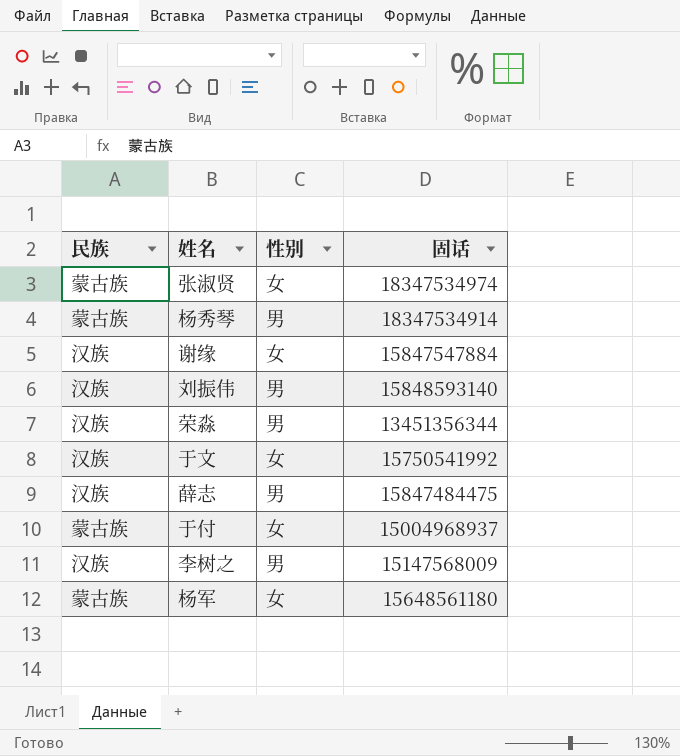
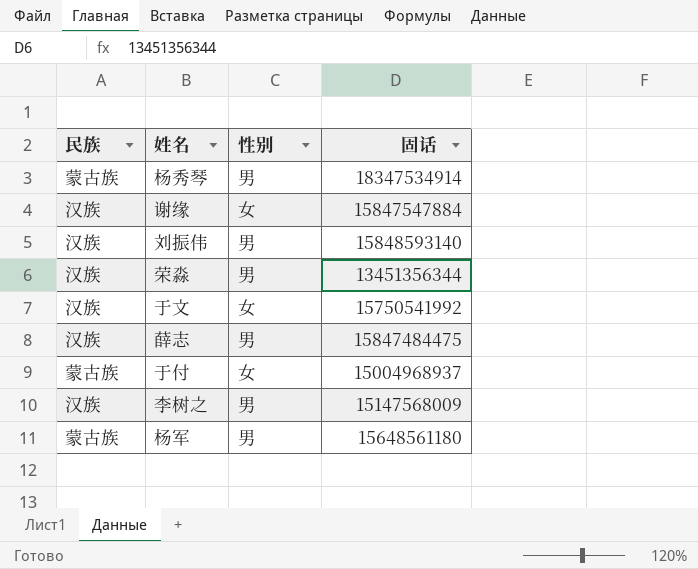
row 张淑贤: 蒙古族 | 女 | 18347534974 -> none
杨军 | 性别: 女 -> 男

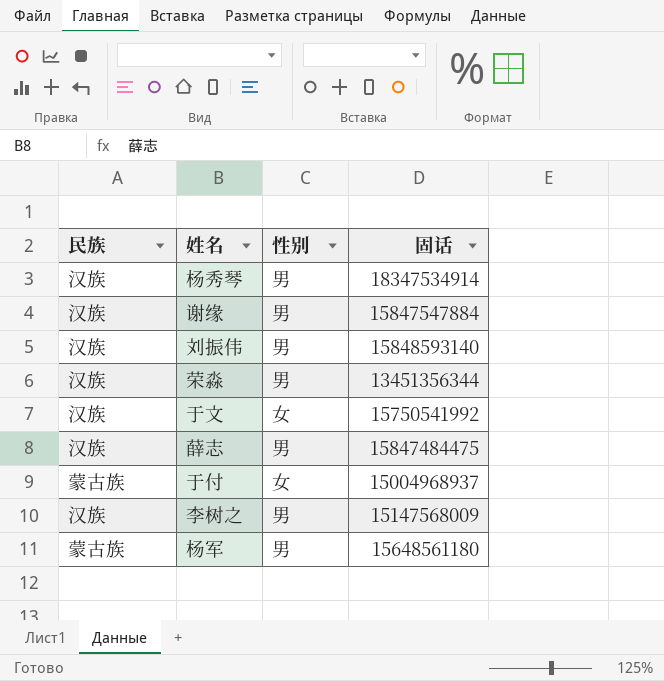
杨秀琴 | 民族: 蒙古族 -> 汉族
谢缘 | 性别: 女 -> 男

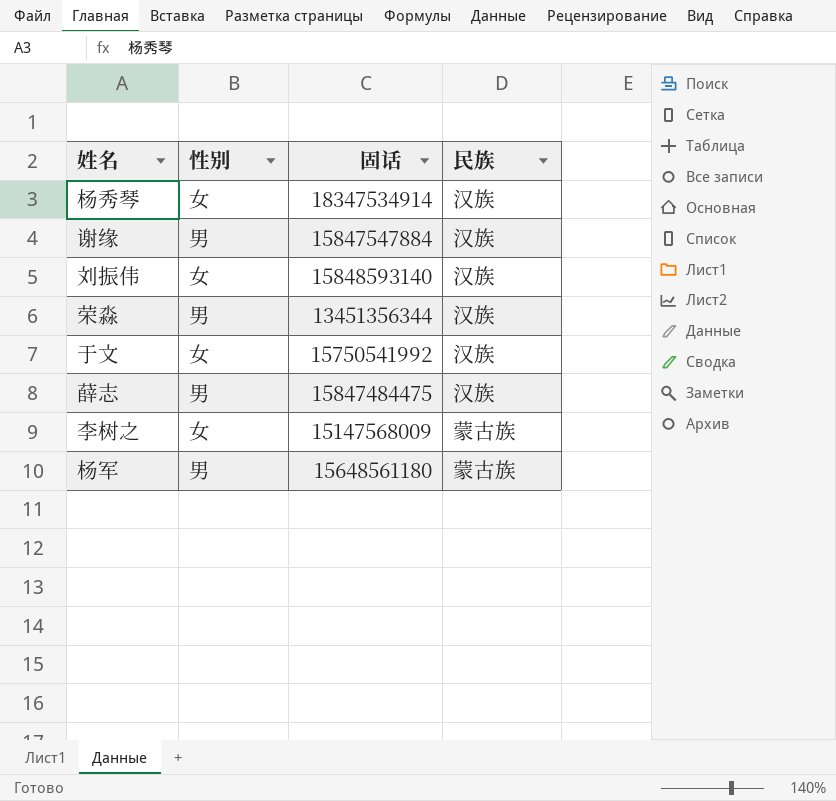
column 民族 | position: 1 -> 4
row 于付: 蒙古族 | 女 | 15004968937 -> none
杨秀琴 | 性别: 男 -> 女
刘振伟 | 性别: 男 -> 女
李树之 | 性别: 男 -> 女
李树之 | 民族: 汉族 -> 蒙古族

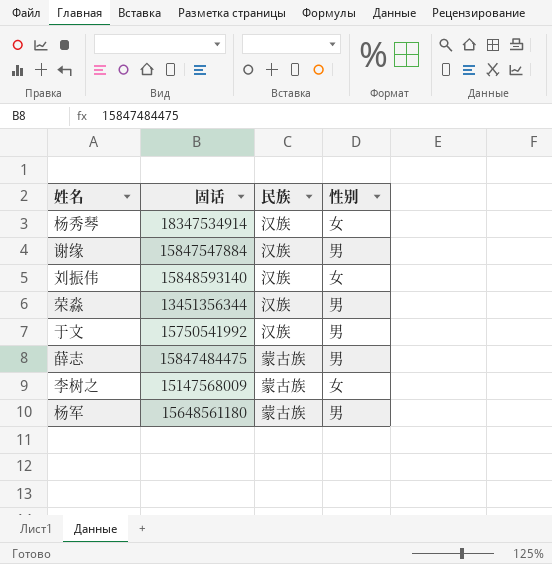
column 性别 | position: 2 -> 4
于文 | 性别: 女 -> 男
薛志 | 民族: 汉族 -> 蒙古族

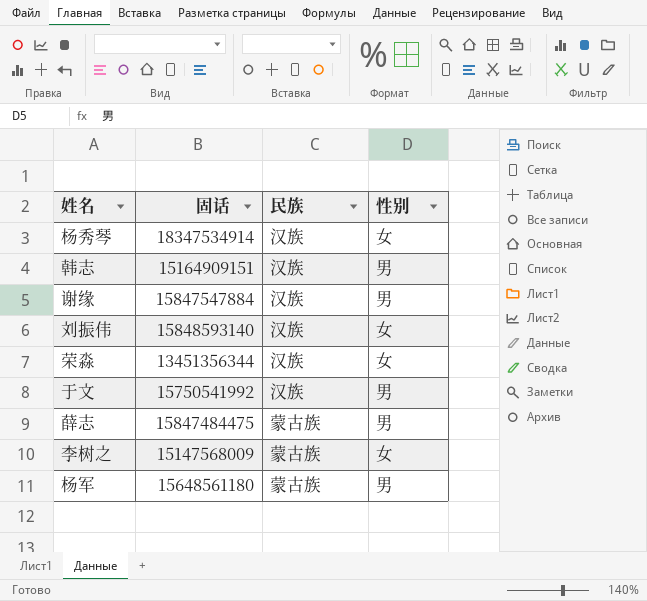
row 韩志: none -> 15164909151 | 汉族 | 男
荣淼 | 性别: 男 -> 女

